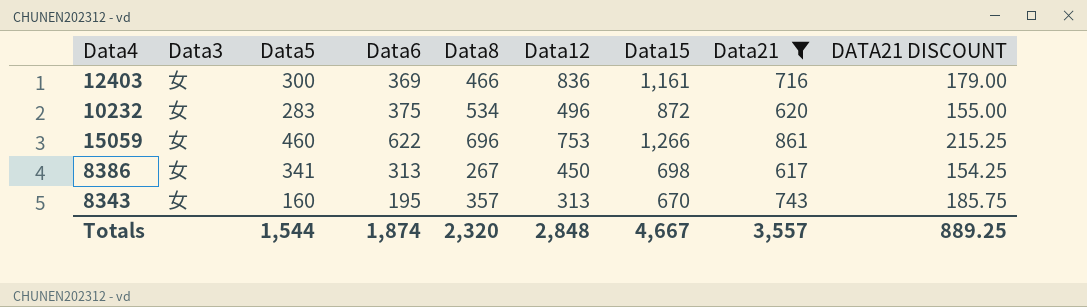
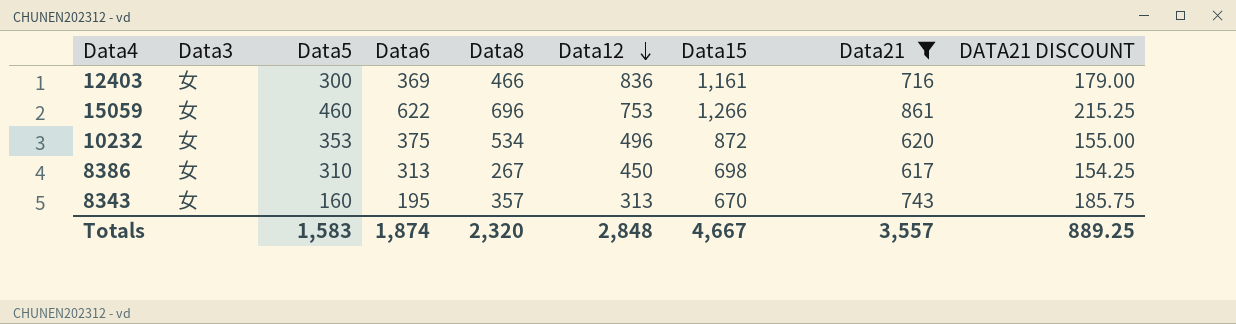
row order: none -> Data12 descending
10232 | Data5: 283 -> 353
8386 | Data5: 341 -> 310
Totals | Data5: 1,544 -> 1,583

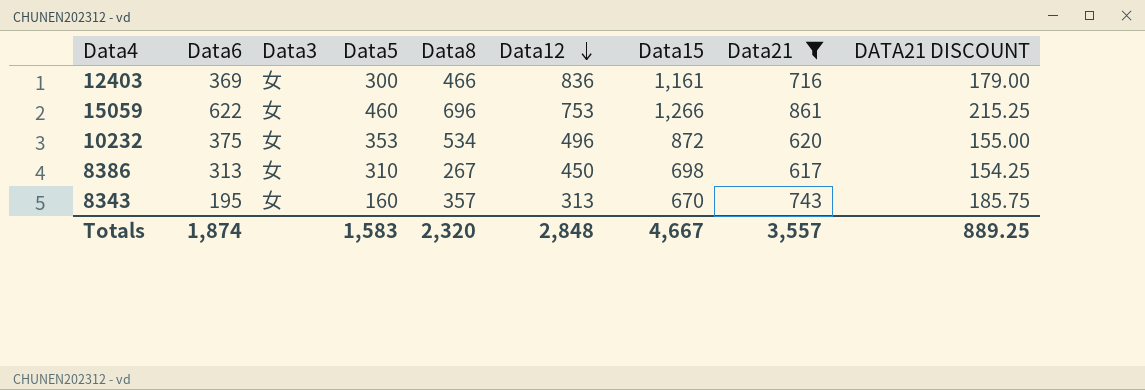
column Data6 | position: 4 -> 2

